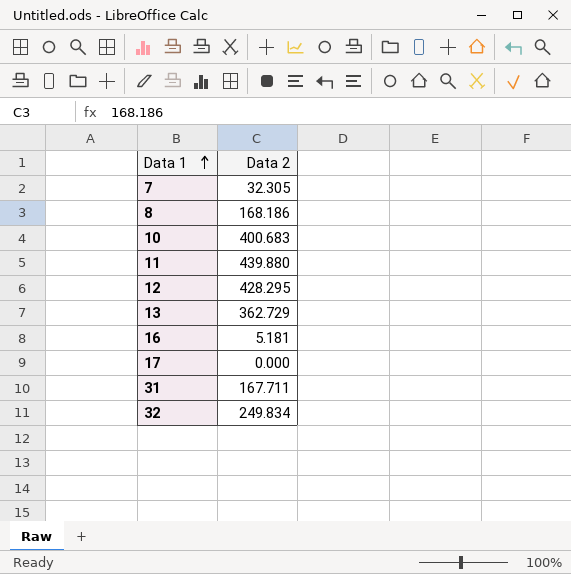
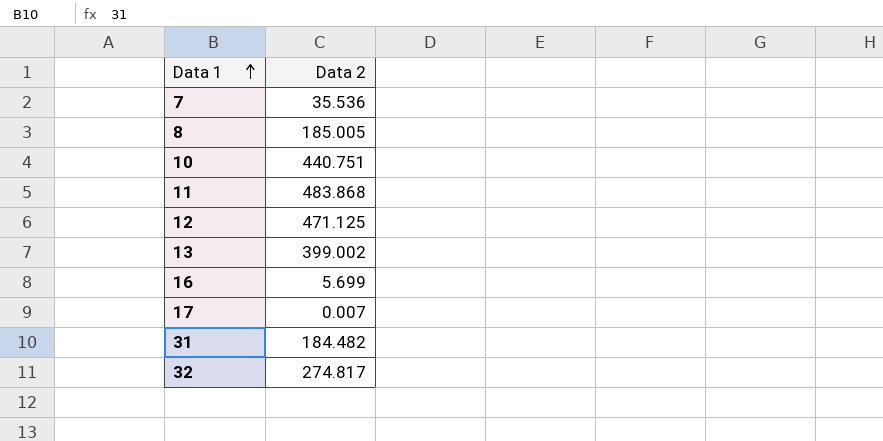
7 | Data 2: 32.305 -> 35.536
8 | Data 2: 168.186 -> 185.005
10 | Data 2: 400.683 -> 440.751
11 | Data 2: 439.880 -> 483.868
12 | Data 2: 428.295 -> 471.125
13 | Data 2: 362.729 -> 399.002
16 | Data 2: 5.181 -> 5.699
17 | Data 2: 0.000 -> 0.007
31 | Data 2: 167.711 -> 184.482
32 | Data 2: 249.834 -> 274.817

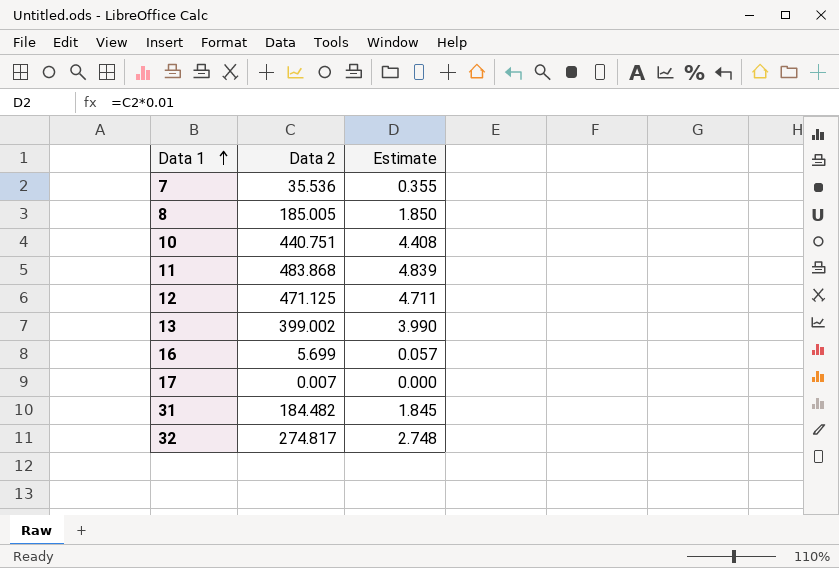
column Estimate | formula: none -> [Data 2] * 0.01

